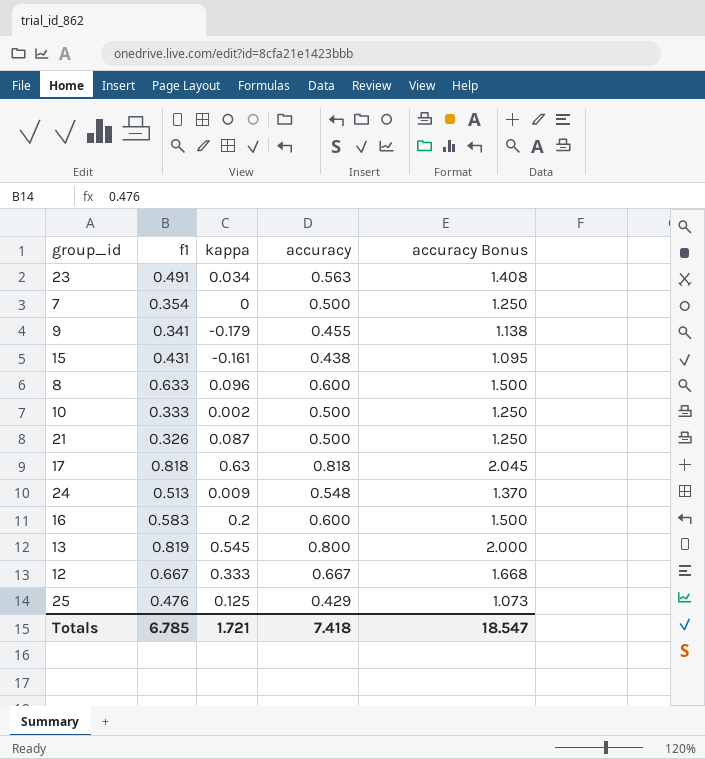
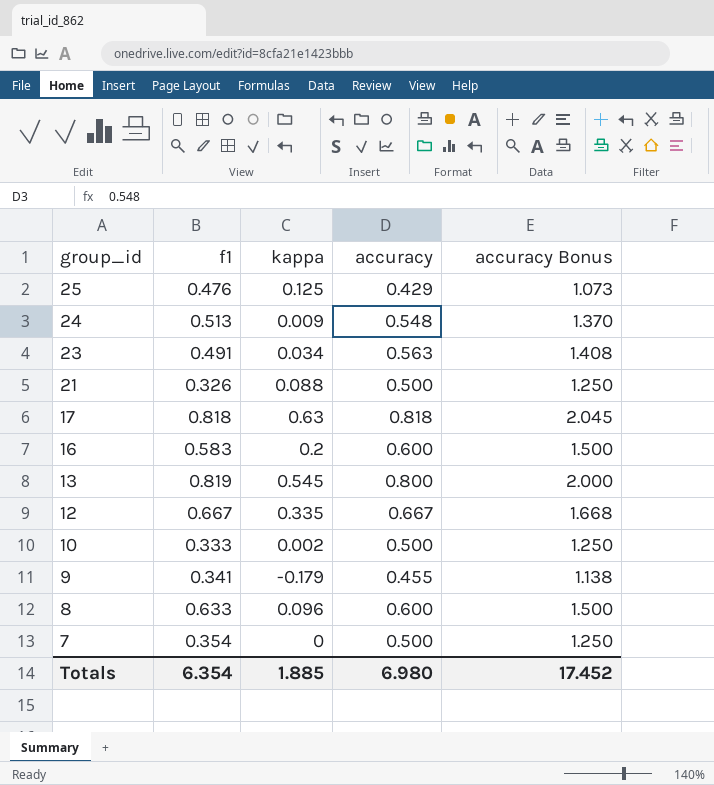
row order: none -> group_id descending
row 15: 0.431 | -0.161 | 0.438 | 1.095 -> none
21 | kappa: 0.087 -> 0.088
12 | kappa: 0.333 -> 0.335
Totals | f1: 6.785 -> 6.354
Totals | kappa: 1.721 -> 1.885
Totals | accuracy: 7.418 -> 6.980
Totals | accuracy Bonus: 18.547 -> 17.452

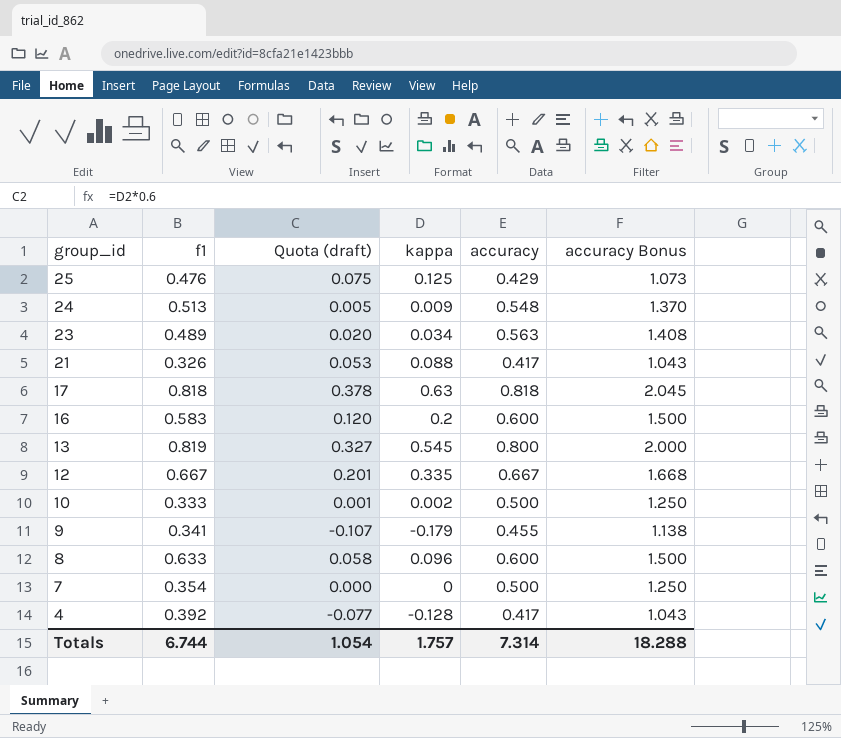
column Quota (draft) | formula: none -> [kappa] * 0.6
23 | f1: 0.491 -> 0.489
21 | accuracy: 0.500 -> 0.417
21 | accuracy Bonus: 1.250 -> 1.043
row 4: none -> 0.392 | -0.077 | -0.128 | 0.417 | 1.043
Totals | f1: 6.354 -> 6.744
Totals | kappa: 1.885 -> 1.757
Totals | accuracy: 6.980 -> 7.314
Totals | accuracy Bonus: 17.452 -> 18.288

